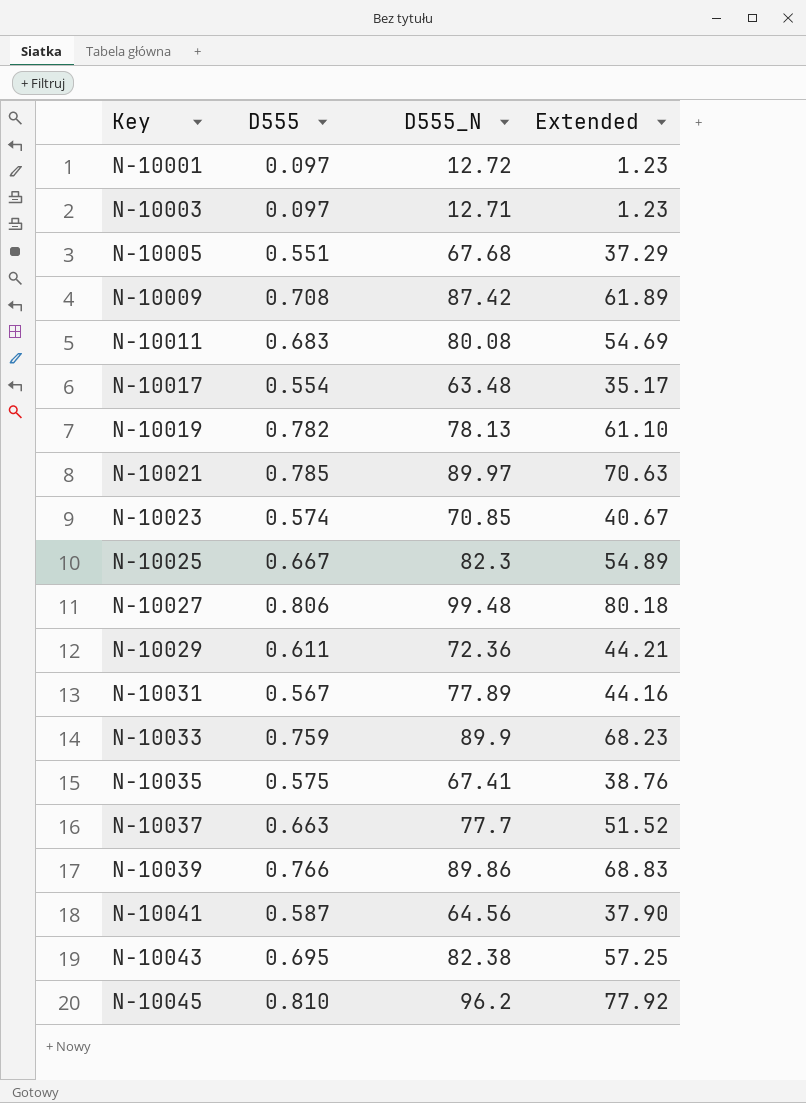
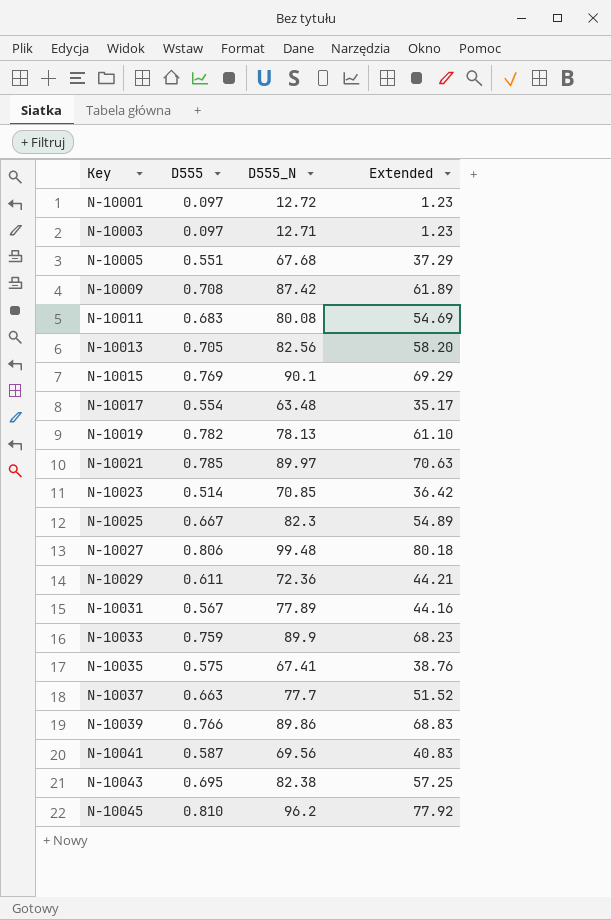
row N-10013: none -> 0.705 | 82.56 | 58.20
row N-10015: none -> 0.769 | 90.1 | 69.29
N-10023 | D555: 0.574 -> 0.514
N-10023 | Extended: 40.67 -> 36.42
N-10041 | D555_N: 64.56 -> 69.56
N-10041 | Extended: 37.90 -> 40.83

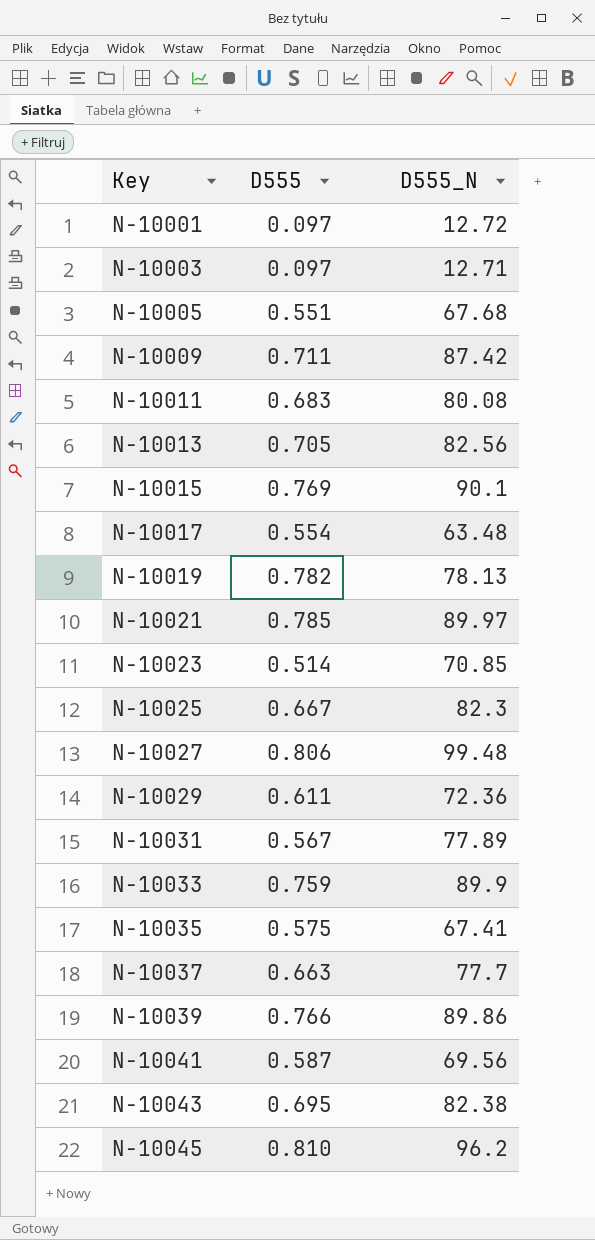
column Extended | formula: [D555] * [D555_N] -> none
N-10009 | D555: 0.708 -> 0.711

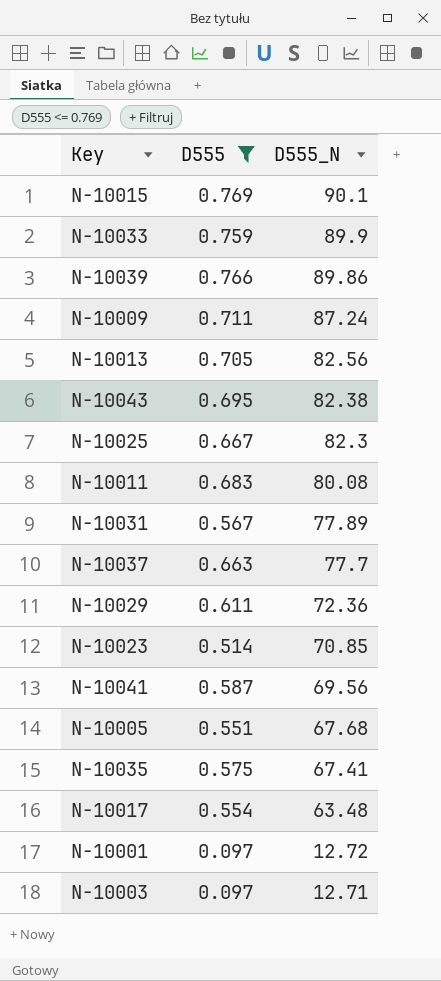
filter: none -> D555 <= 0.769
row order: Key ascending -> D555_N descending
N-10009 | D555_N: 87.42 -> 87.24

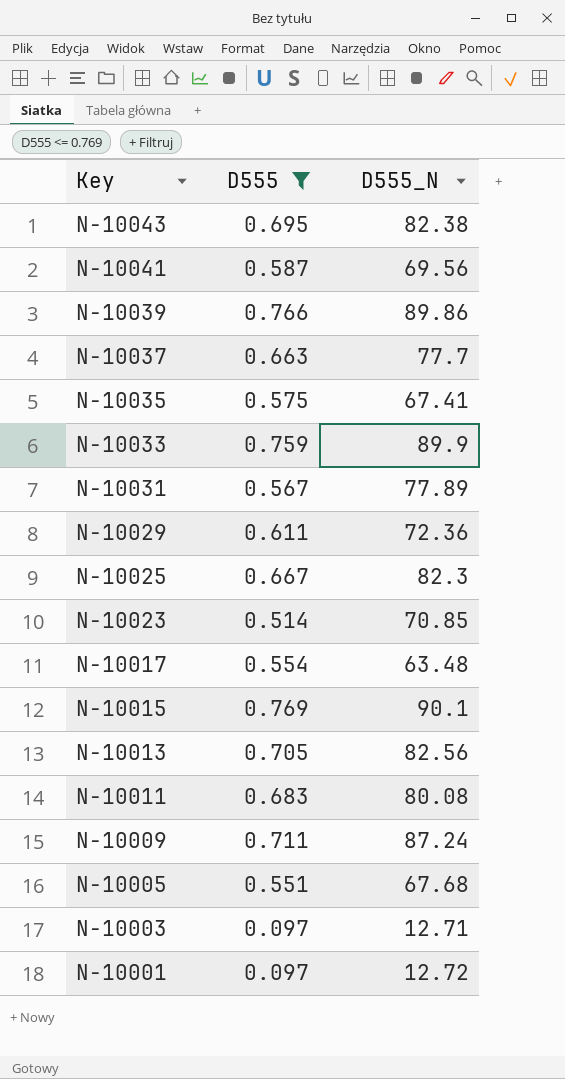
row order: D555_N descending -> Key descending

